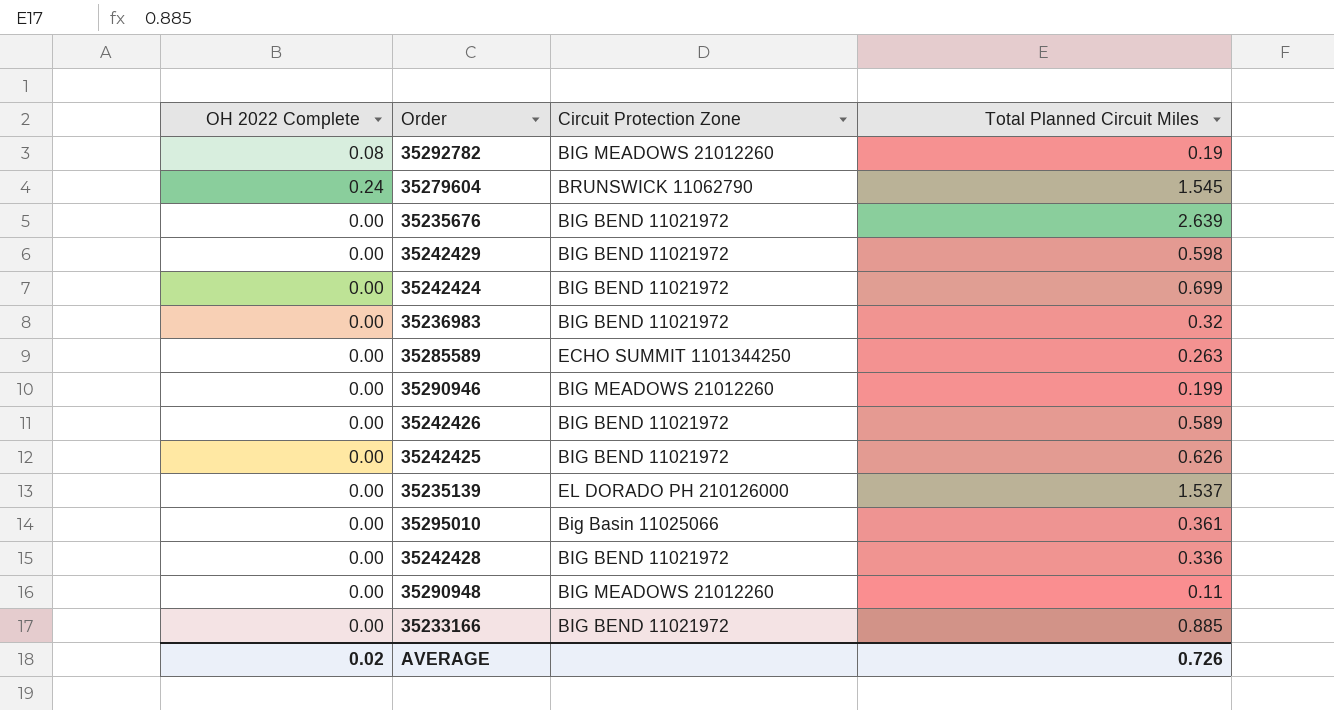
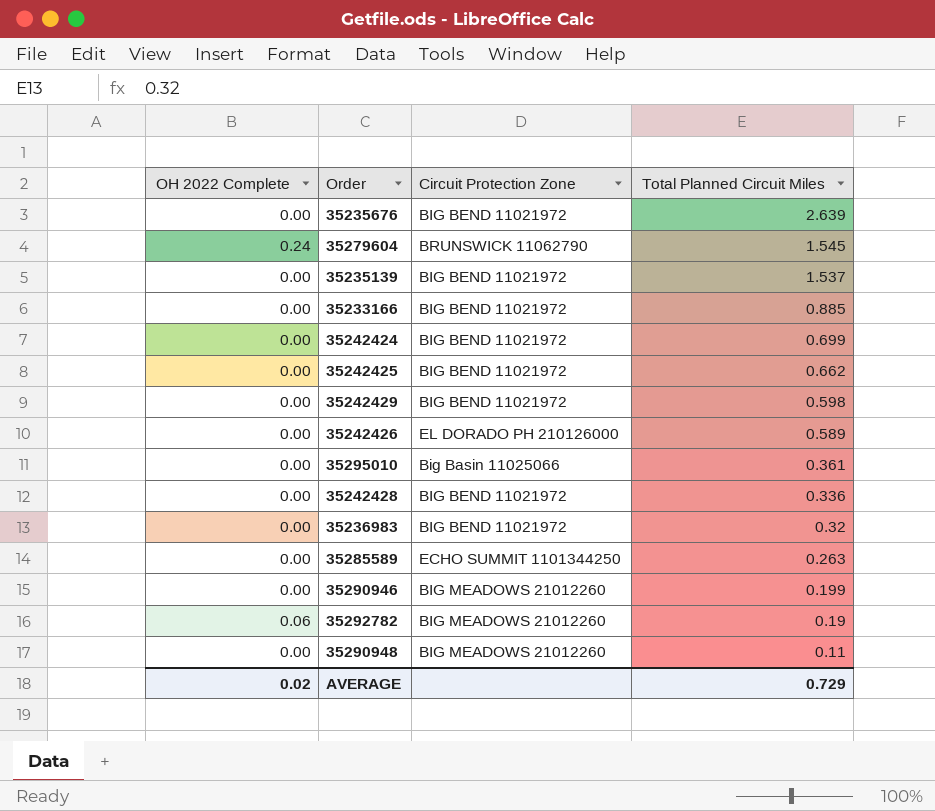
row order: none -> Total Planned Circuit Miles descending
35235139 | Circuit Protection Zone: EL DORADO PH 210126000 -> BIG BEND 11021972
35242425 | Total Planned Circuit Miles: 0.626 -> 0.662
35242426 | Circuit Protection Zone: BIG BEND 11021972 -> EL DORADO PH 210126000
35292782 | OH 2022 Complete: 0.08 -> 0.06
AVERAGE | Total Planned Circuit Miles: 0.726 -> 0.729

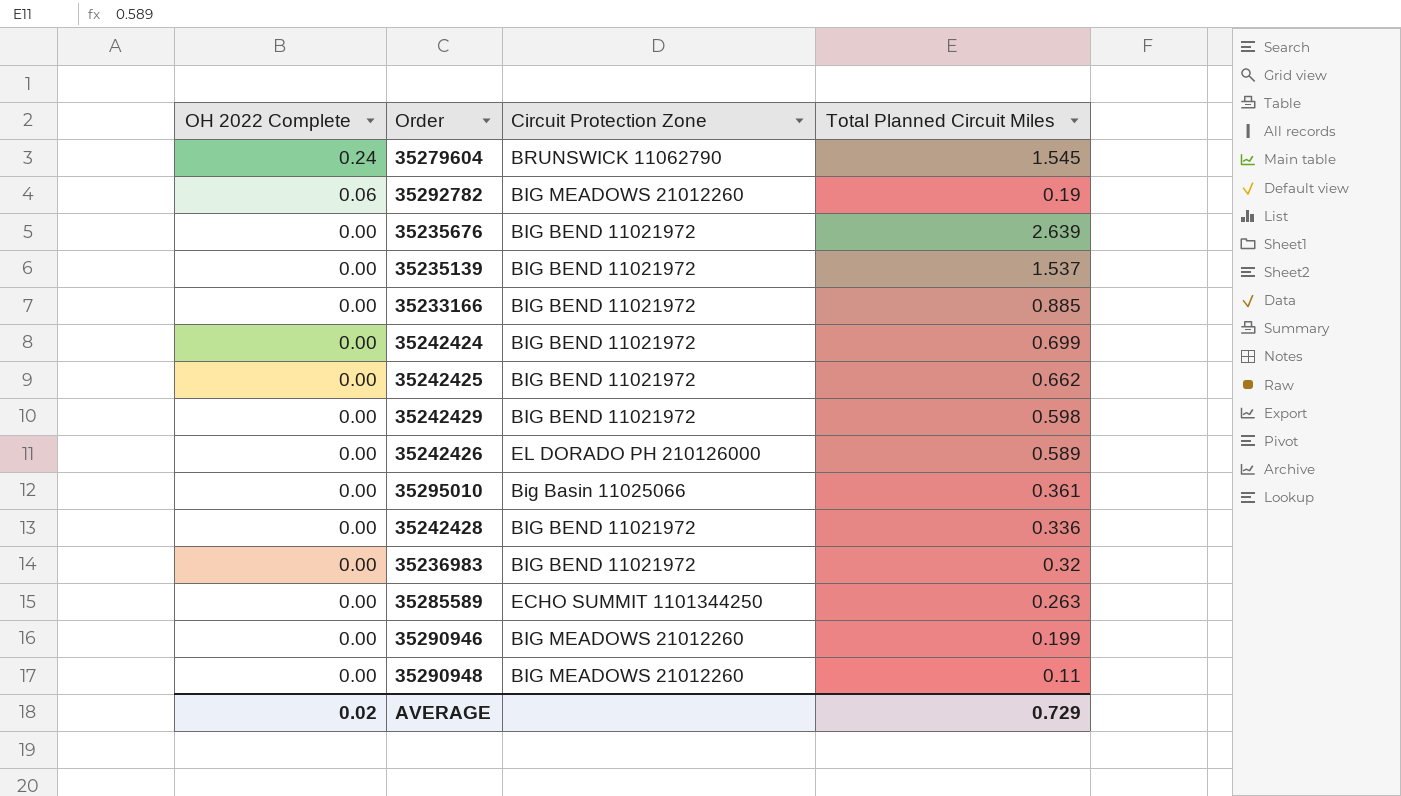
row order: Total Planned Circuit Miles descending -> OH 2022 Complete descending

